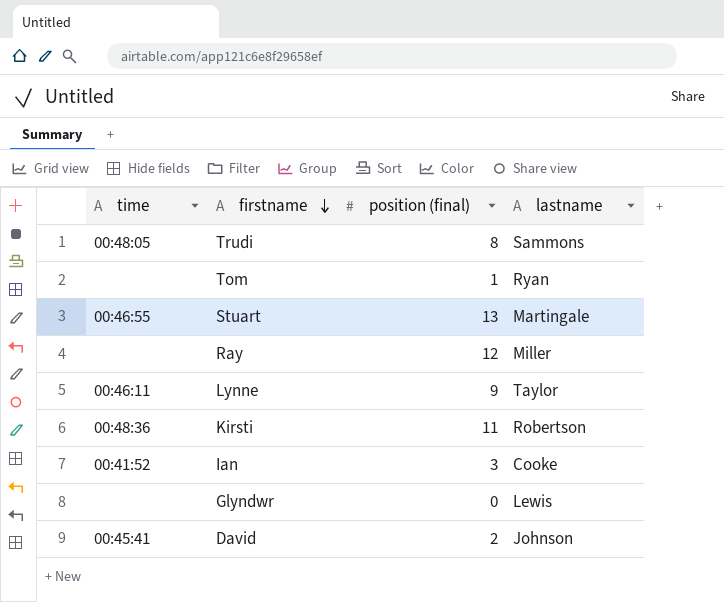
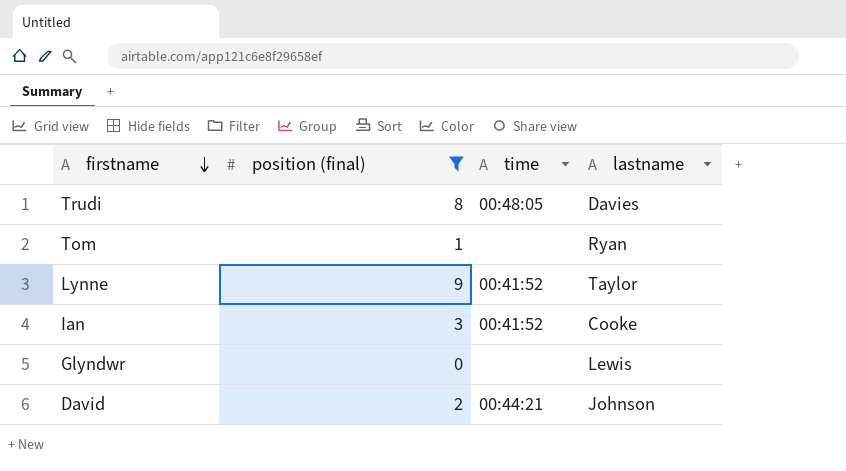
filter: none -> position (final) <= 9
column time | position: 1 -> 3
Trudi | lastname: Sammons -> Davies
Lynne | time: 00:46:11 -> 00:41:52
David | time: 00:45:41 -> 00:44:21

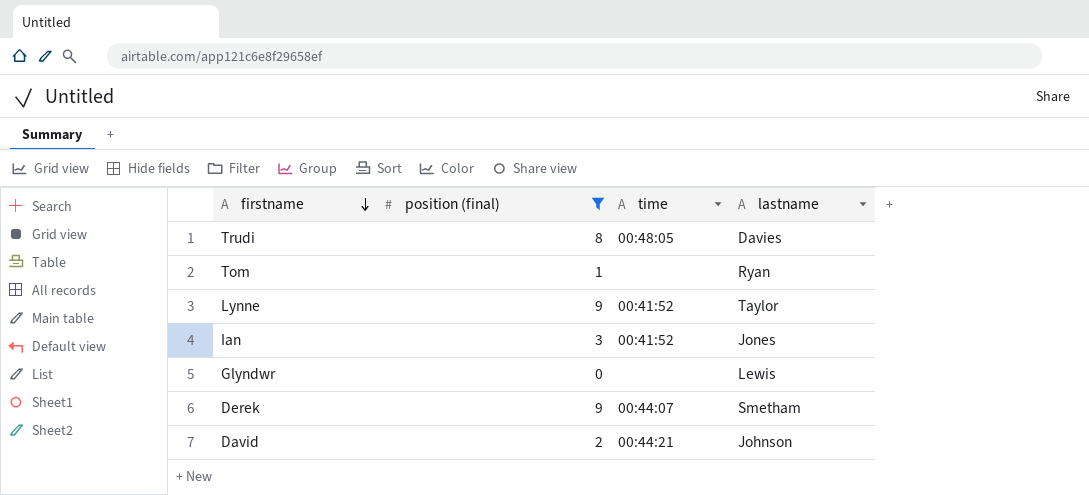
Ian | lastname: Cooke -> Jones
row Derek: none -> 9 | 00:44:07 | Smetham

